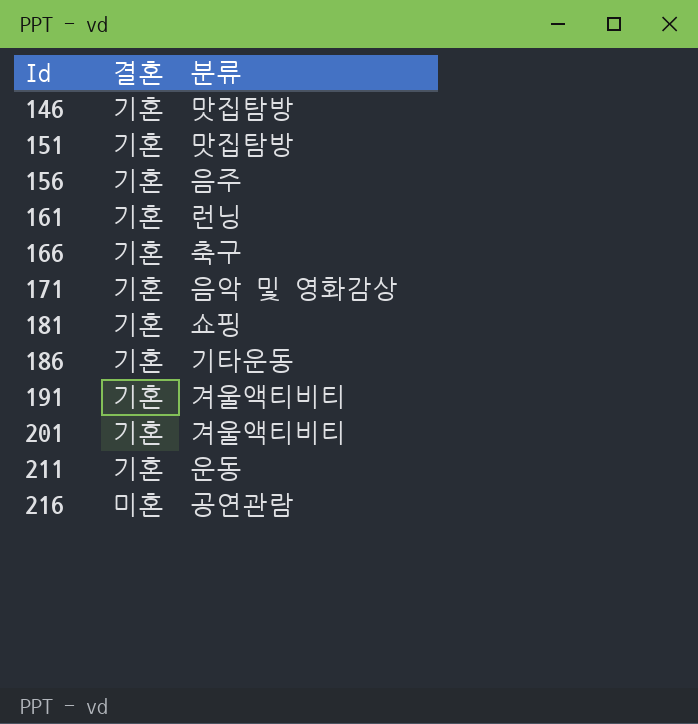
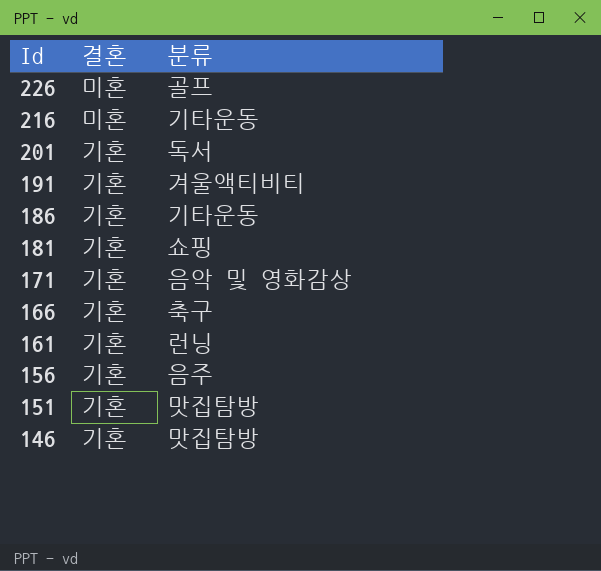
row order: Id ascending -> Id descending
row 211: 기혼 | 운동 -> none
row 226: none -> 미혼 | 골프
216 | 분류: 공연관람 -> 기타운동
201 | 분류: 겨울액티비티 -> 독서

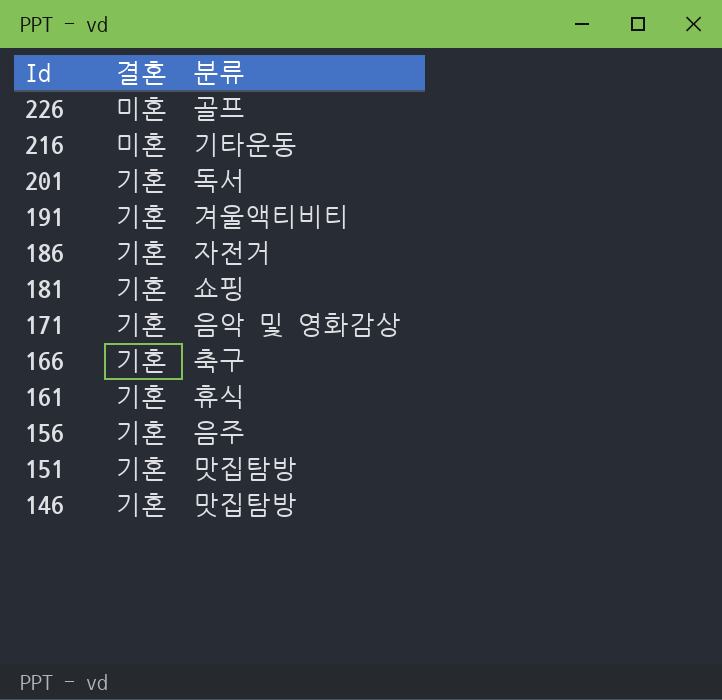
186 | 분류: 기타운동 -> 자전거
161 | 분류: 런닝 -> 휴식

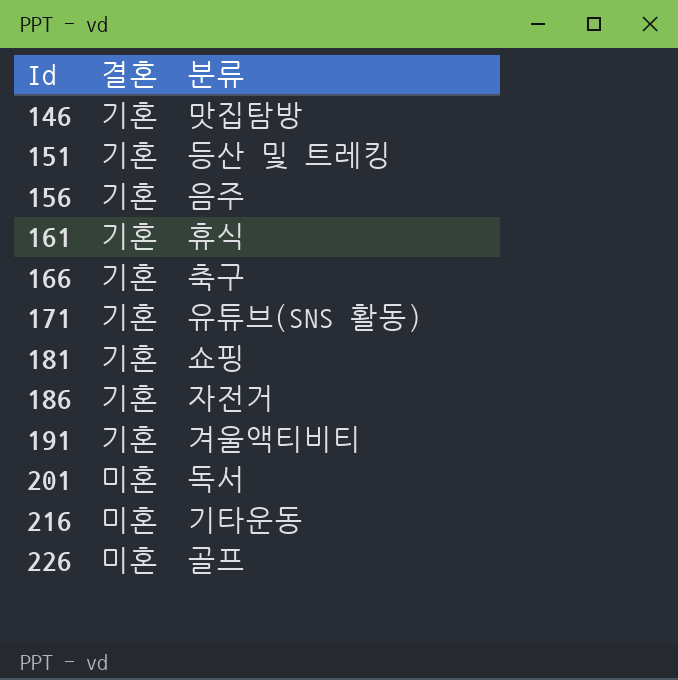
row order: Id descending -> Id ascending
151 | 분류: 맛집탐방 -> 등산 및 트레킹
171 | 분류: 음악 및 영화감상 -> 유튜브(SNS 활동)
201 | 결혼: 기혼 -> 미혼

